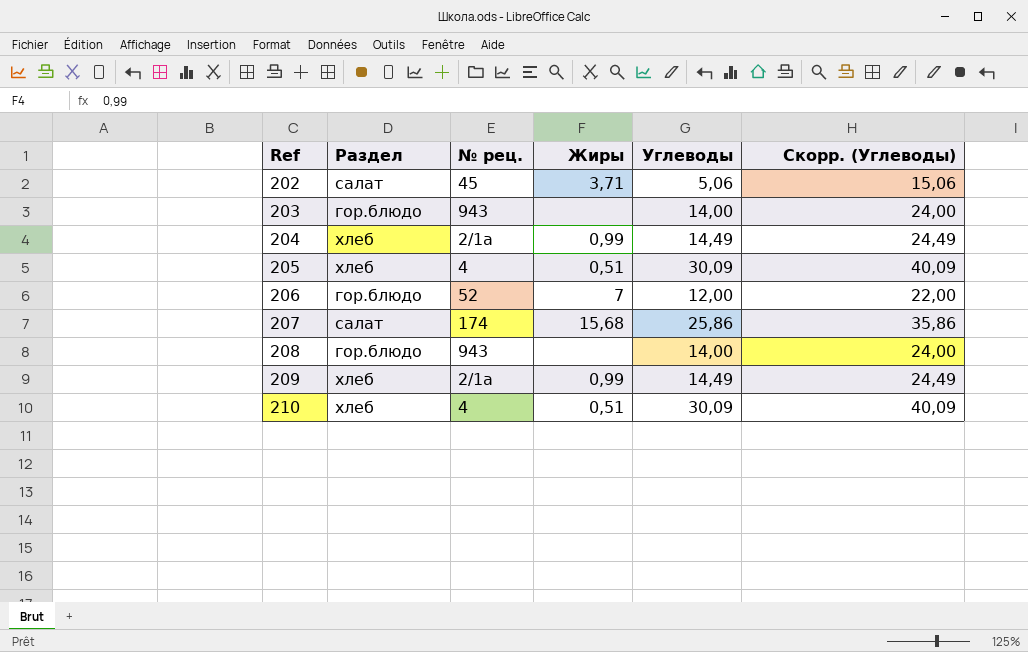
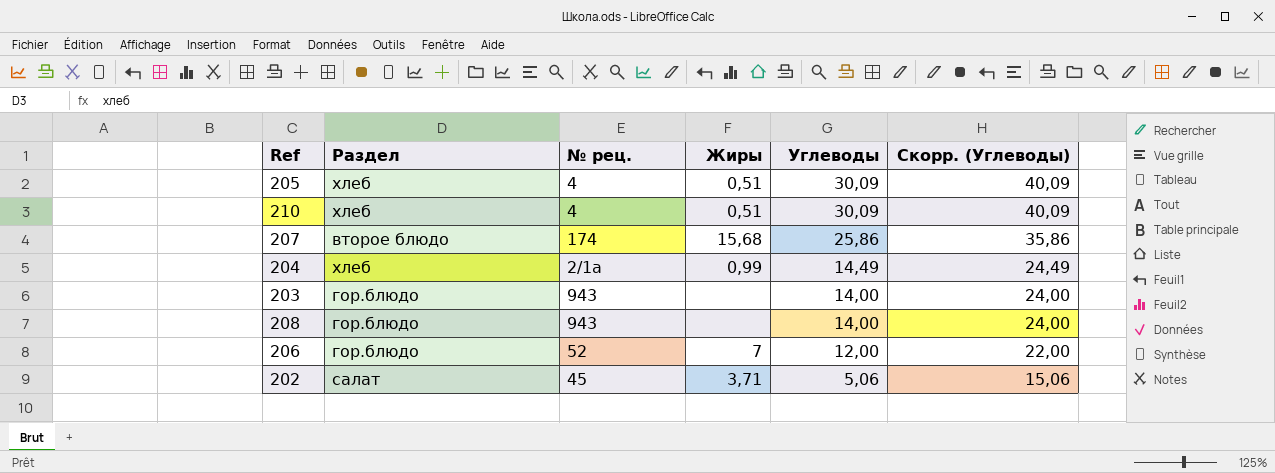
row order: Ref ascending -> Углеводы descending
row 209: хлеб | 2/1а | 0,99 | 14,49 | 24,49 -> none
207 | Раздел: салат -> второе блюдо

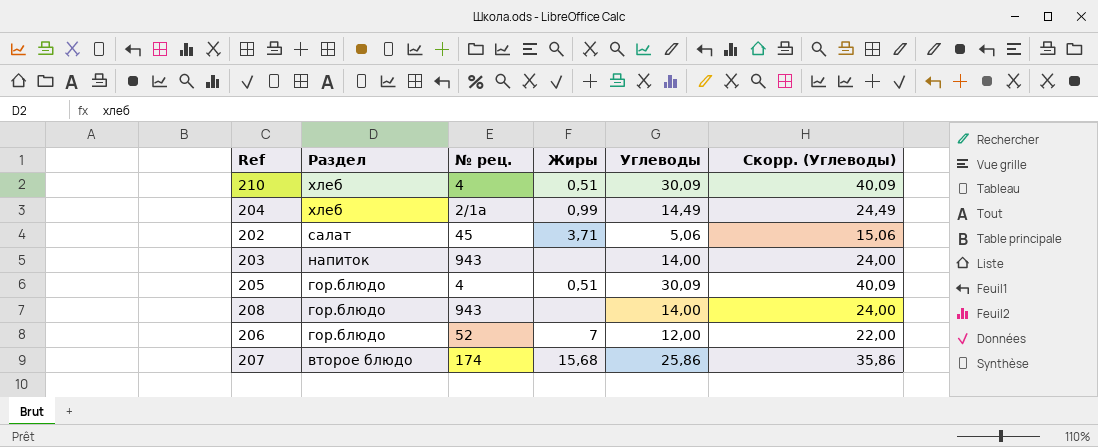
row order: Углеводы descending -> Раздел descending
203 | Раздел: гор.блюдо -> напиток
205 | Раздел: хлеб -> гор.блюдо

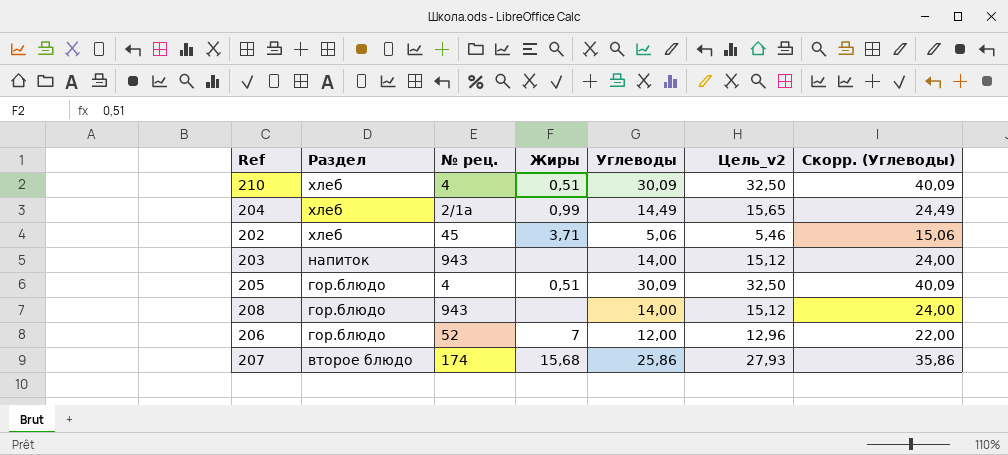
column Цель_v2 | formula: none -> [Углеводы] * 1,08
202 | Раздел: салат -> хлеб

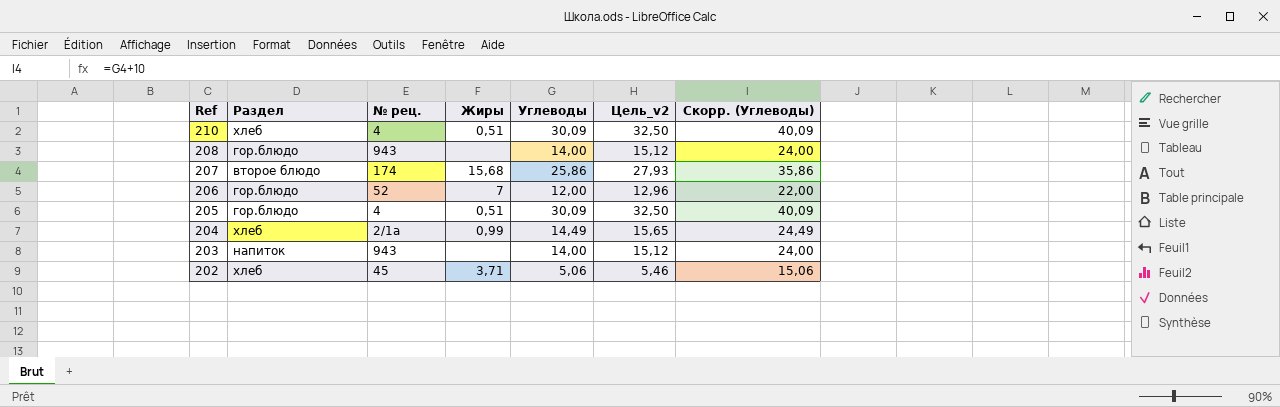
row order: Раздел descending -> Ref descending

